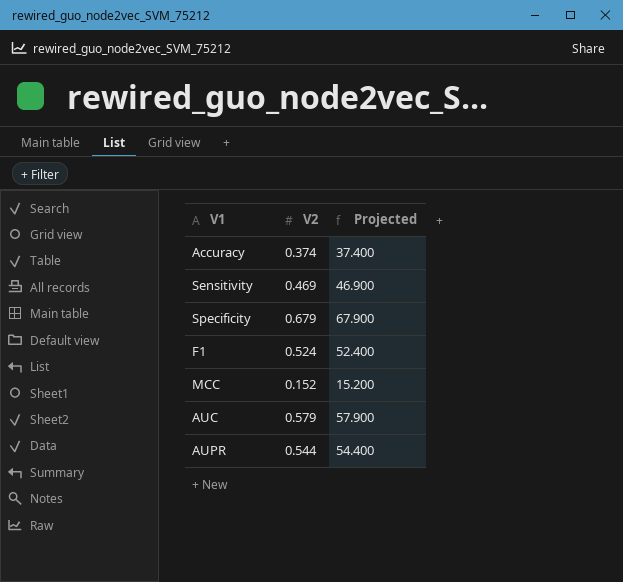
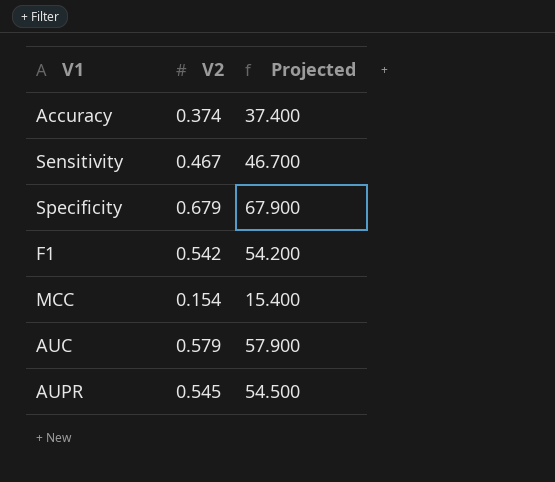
Sensitivity | V2: 0.469 -> 0.467
Sensitivity | Projected: 46.900 -> 46.700
F1 | V2: 0.524 -> 0.542
F1 | Projected: 52.400 -> 54.200
MCC | V2: 0.152 -> 0.154
MCC | Projected: 15.200 -> 15.400
AUPR | V2: 0.544 -> 0.545
AUPR | Projected: 54.400 -> 54.500

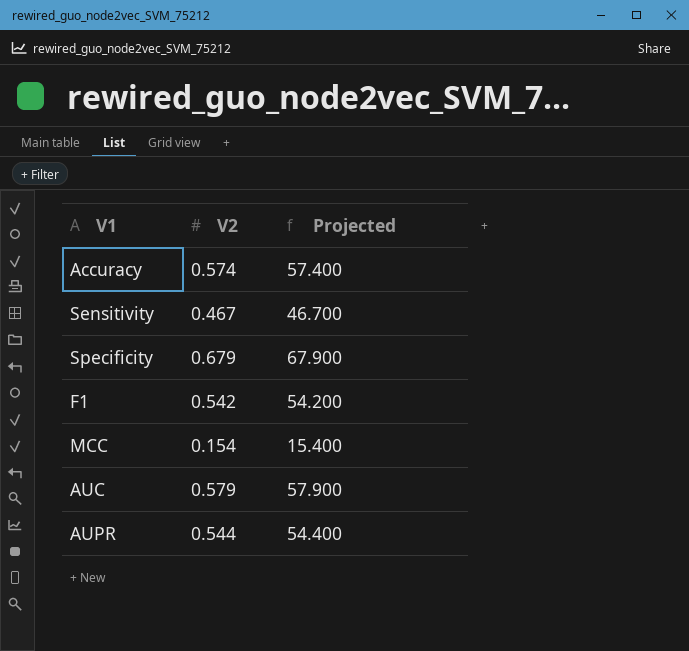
Accuracy | V2: 0.374 -> 0.574
Accuracy | Projected: 37.400 -> 57.400
AUPR | V2: 0.545 -> 0.544
AUPR | Projected: 54.500 -> 54.400

